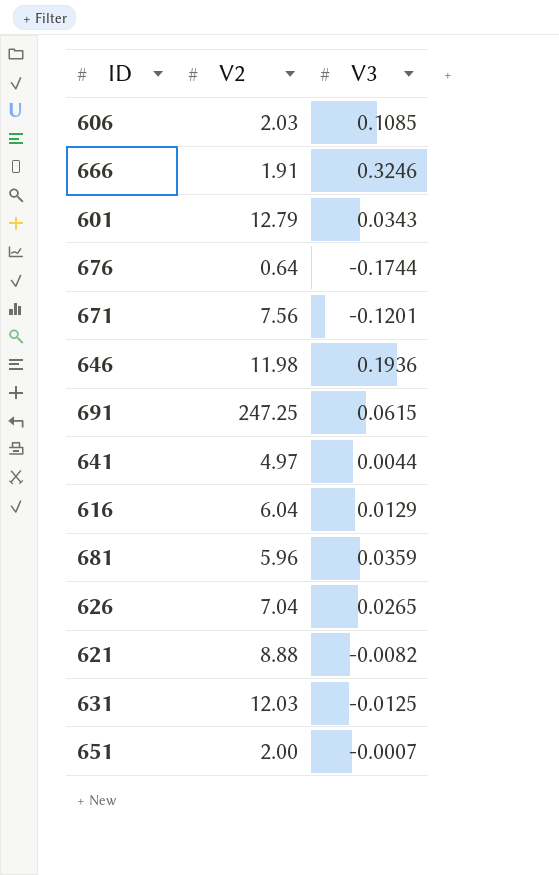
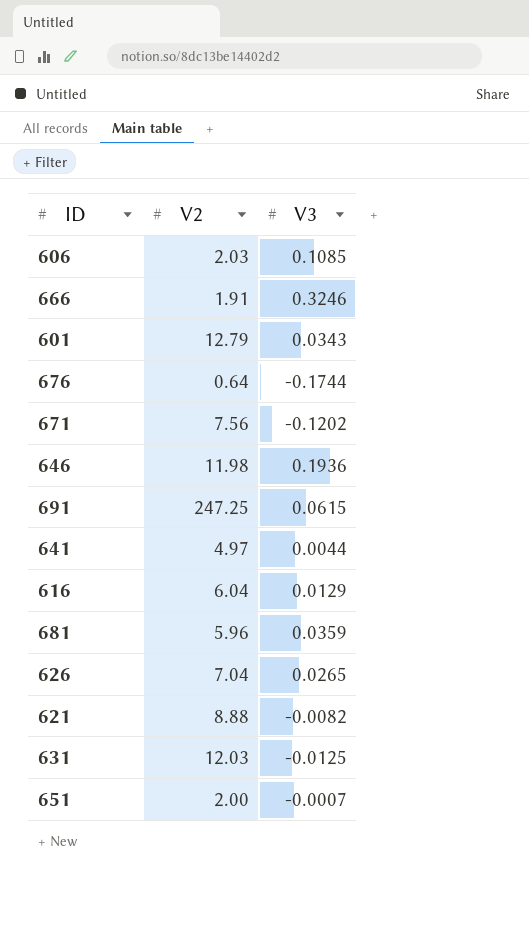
671 | V3: -0.1201 -> -0.1202

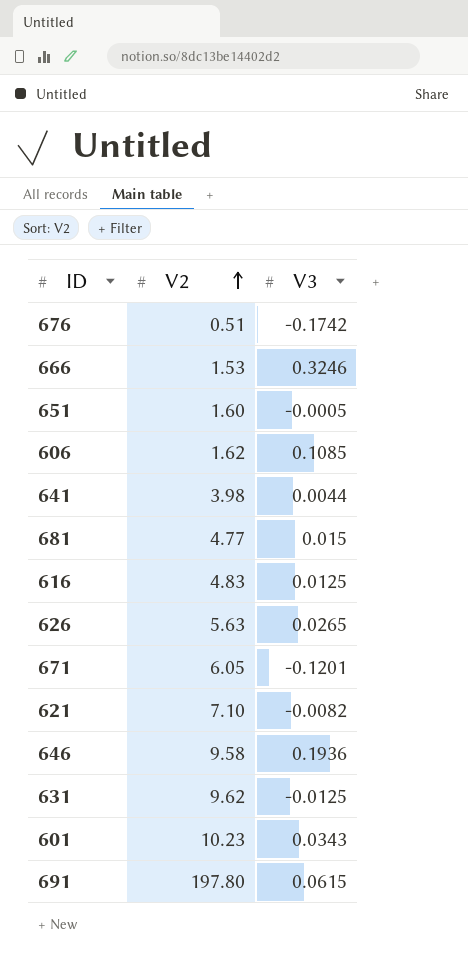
row order: none -> V2 ascending
676 | V2: 0.64 -> 0.51
676 | V3: -0.1744 -> -0.1742
666 | V2: 1.91 -> 1.53
651 | V2: 2.00 -> 1.60
651 | V3: -0.0007 -> -0.0005
606 | V2: 2.03 -> 1.62
641 | V2: 4.97 -> 3.98
681 | V2: 5.96 -> 4.77
681 | V3: 0.0359 -> 0.015
616 | V2: 6.04 -> 4.83
616 | V3: 0.0129 -> 0.0125
626 | V2: 7.04 -> 5.63
671 | V2: 7.56 -> 6.05
671 | V3: -0.1202 -> -0.1201
621 | V2: 8.88 -> 7.10
646 | V2: 11.98 -> 9.58
631 | V2: 12.03 -> 9.62
601 | V2: 12.79 -> 10.23
691 | V2: 247.25 -> 197.80

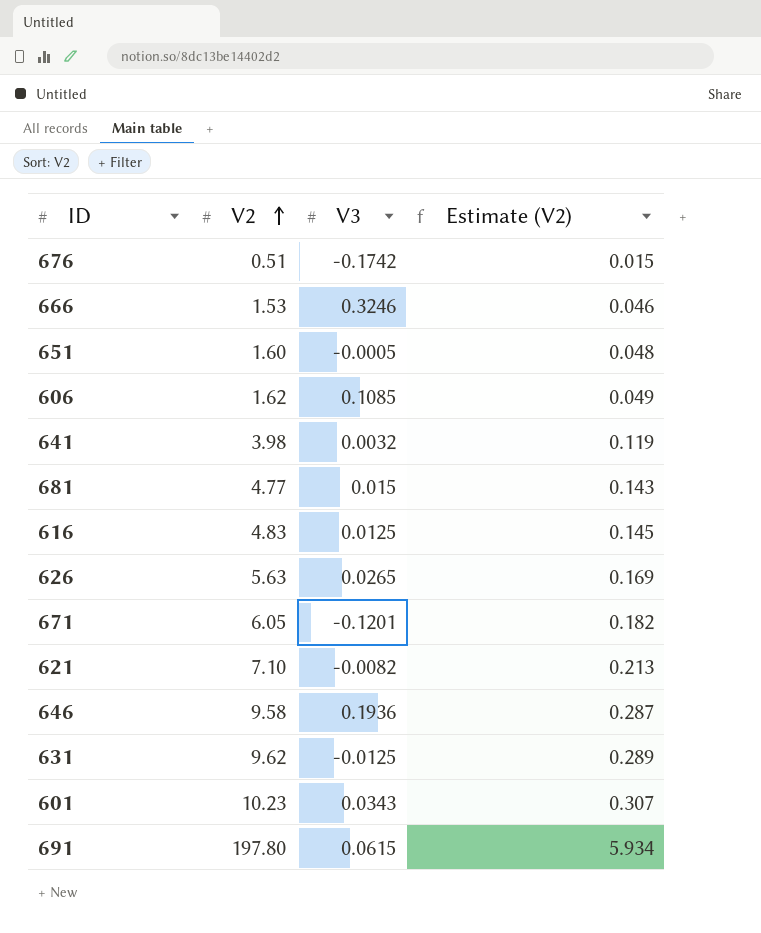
column Estimate (V2) | formula: none -> [V2] * 0.03
641 | V3: 0.0044 -> 0.0032

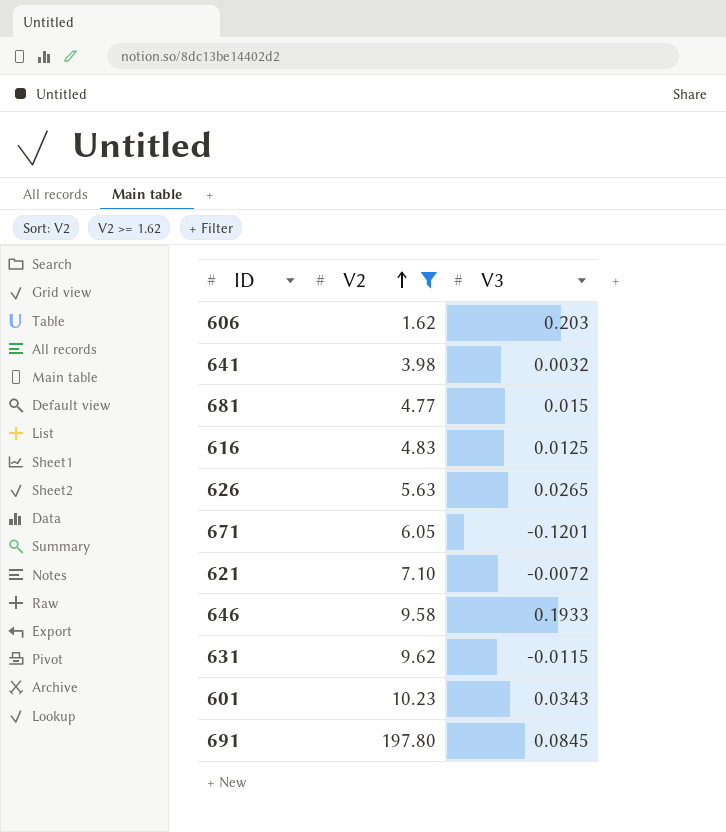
filter: none -> V2 >= 1.62
column Estimate (V2) | formula: [V2] * 0.03 -> none
606 | V3: 0.1085 -> 0.203
621 | V3: -0.0082 -> -0.0072
646 | V3: 0.1936 -> 0.1933
631 | V3: -0.0125 -> -0.0115
691 | V3: 0.0615 -> 0.0845

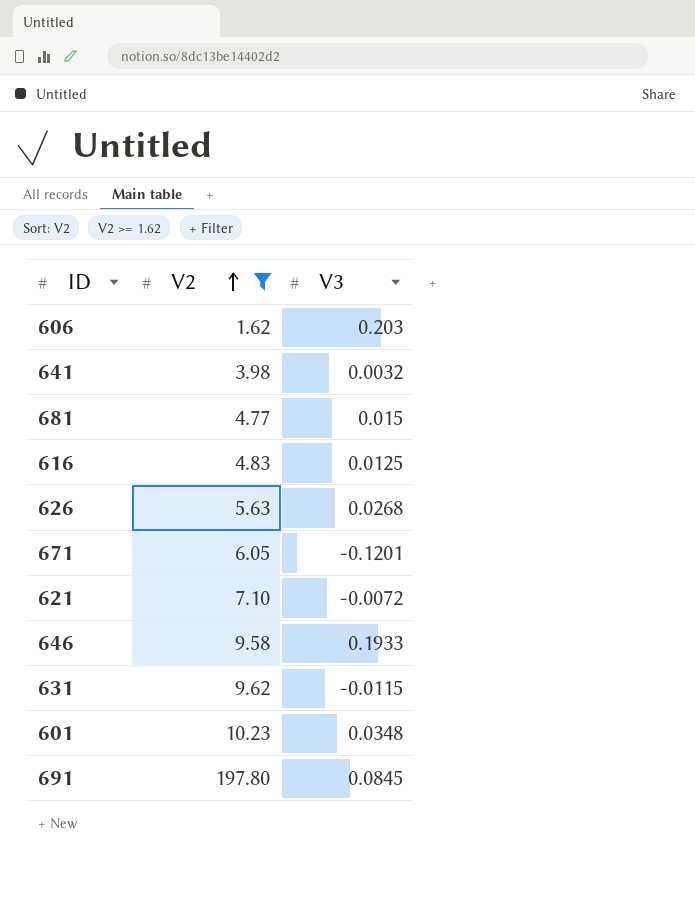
626 | V3: 0.0265 -> 0.0268
601 | V3: 0.0343 -> 0.0348

